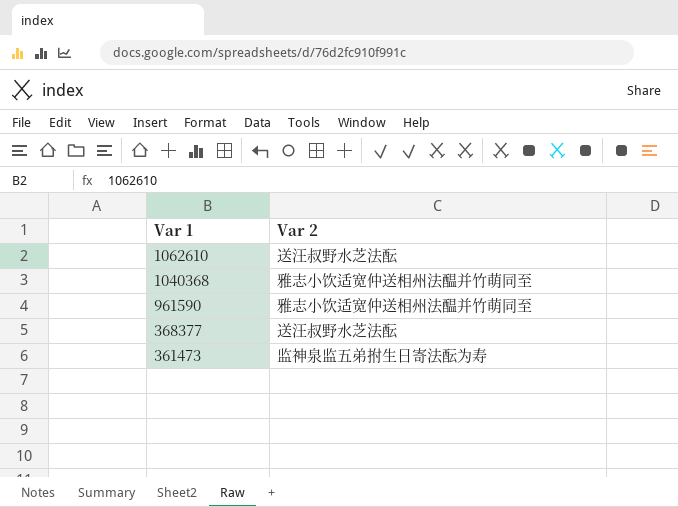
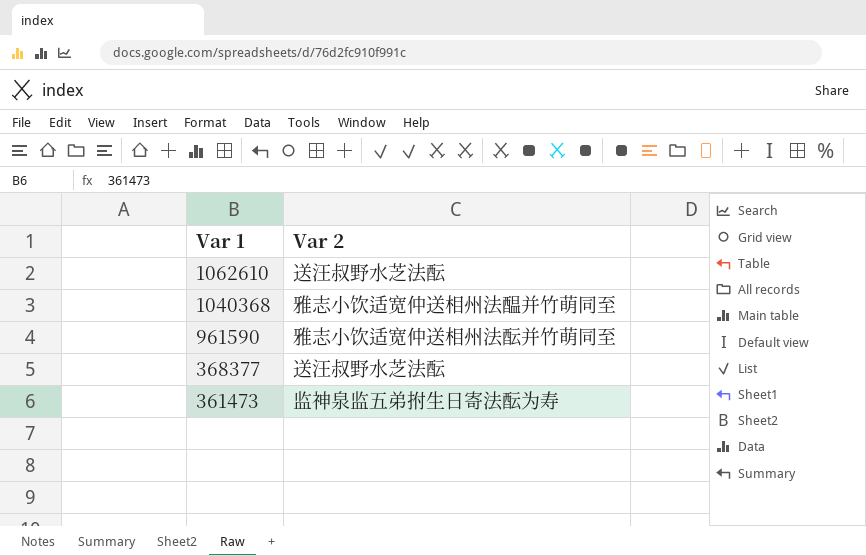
961590 | Var 2: 雅志小饮适宽仲送相州法醖并竹萌同至 -> 雅志小饮适宽仲送相州法酝并竹萌同至

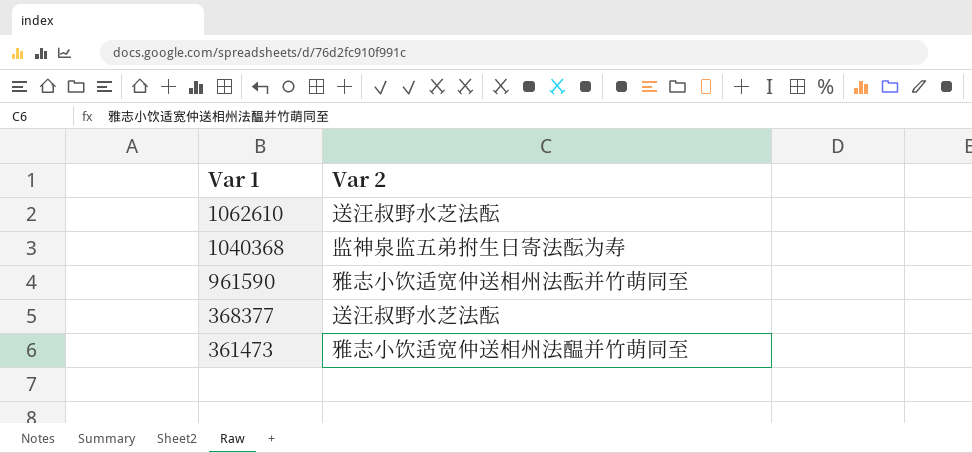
1040368 | Var 2: 雅志小饮适宽仲送相州法醖并竹萌同至 -> 监神泉监五弟拊生日寄法酝为寿
361473 | Var 2: 监神泉监五弟拊生日寄法酝为寿 -> 雅志小饮适宽仲送相州法醖并竹萌同至

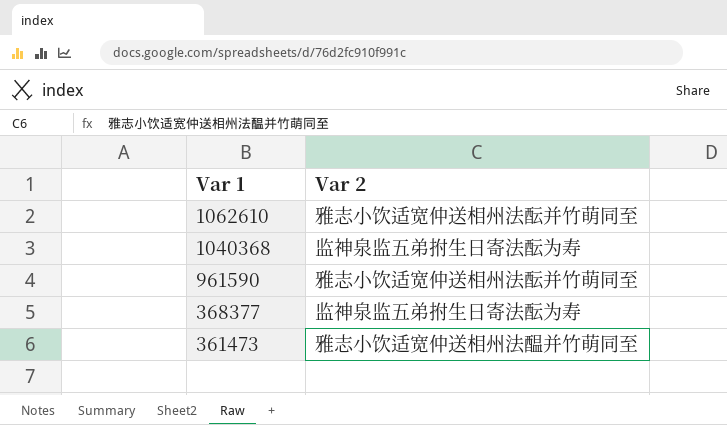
1062610 | Var 2: 送汪叔野水芝法酝 -> 雅志小饮适宽仲送相州法酝并竹萌同至
368377 | Var 2: 送汪叔野水芝法酝 -> 监神泉监五弟拊生日寄法酝为寿

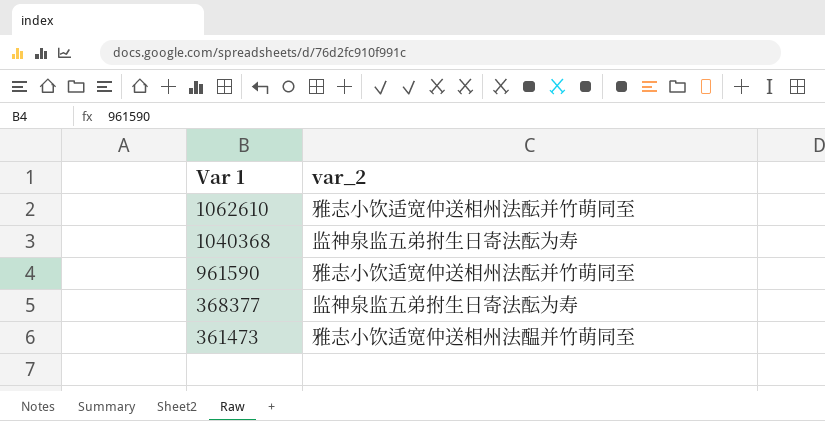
column name: Var 2 -> var_2

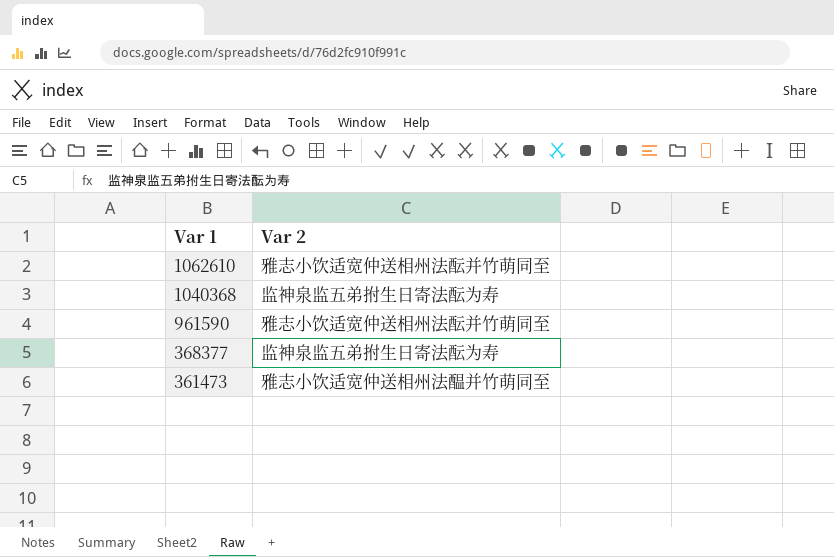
column name: var_2 -> Var 2

